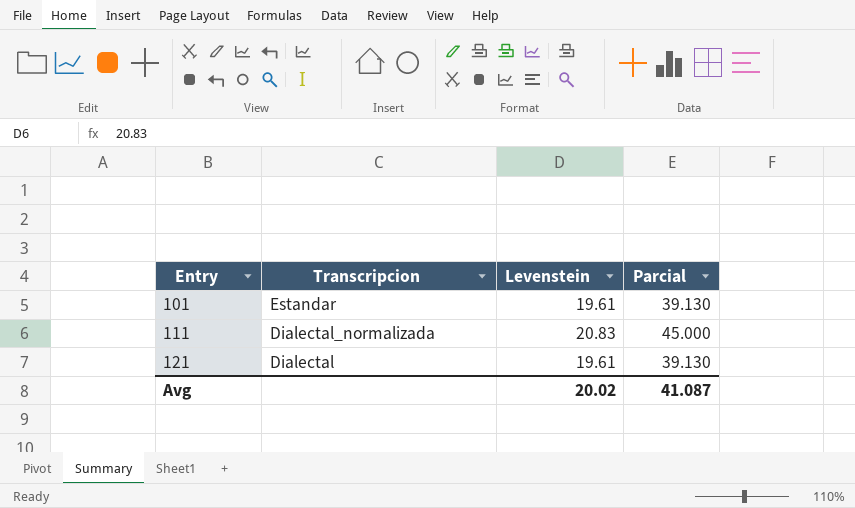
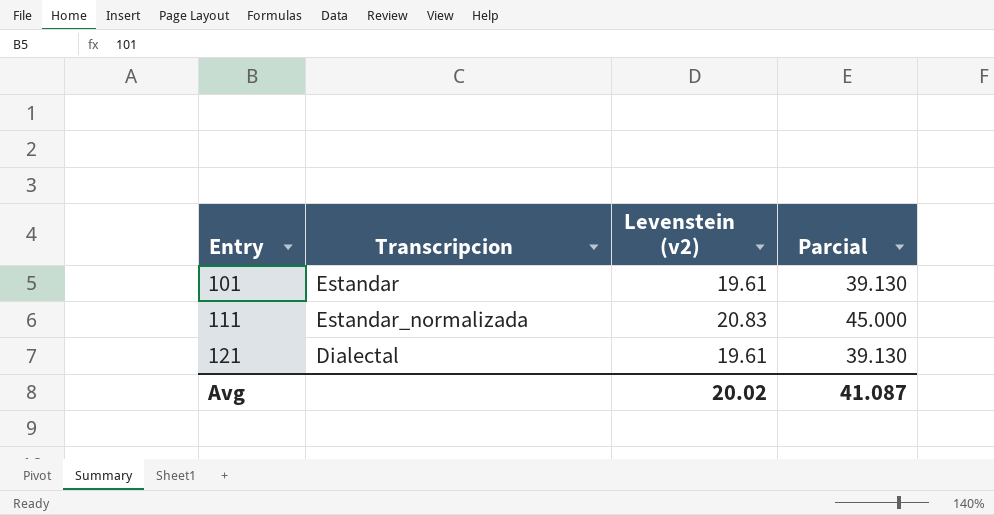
column name: Levenstein -> Levenstein (v2)
111 | Transcripcion: Dialectal_normalizada -> Estandar_normalizada

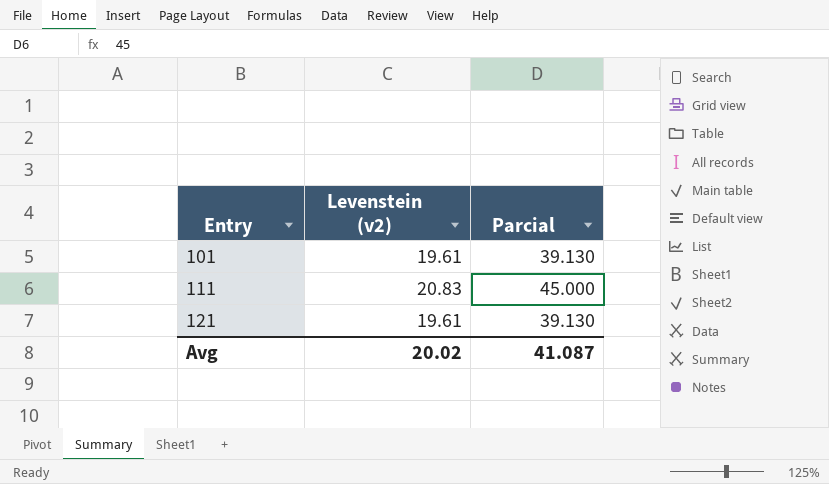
column Transcripcion | position: 2 -> none

